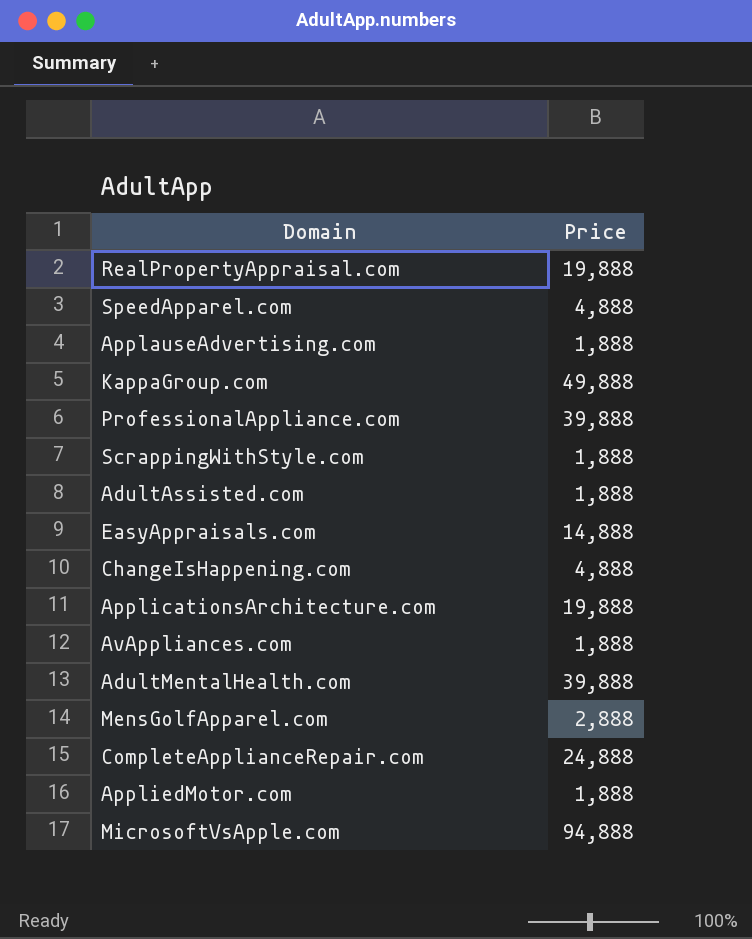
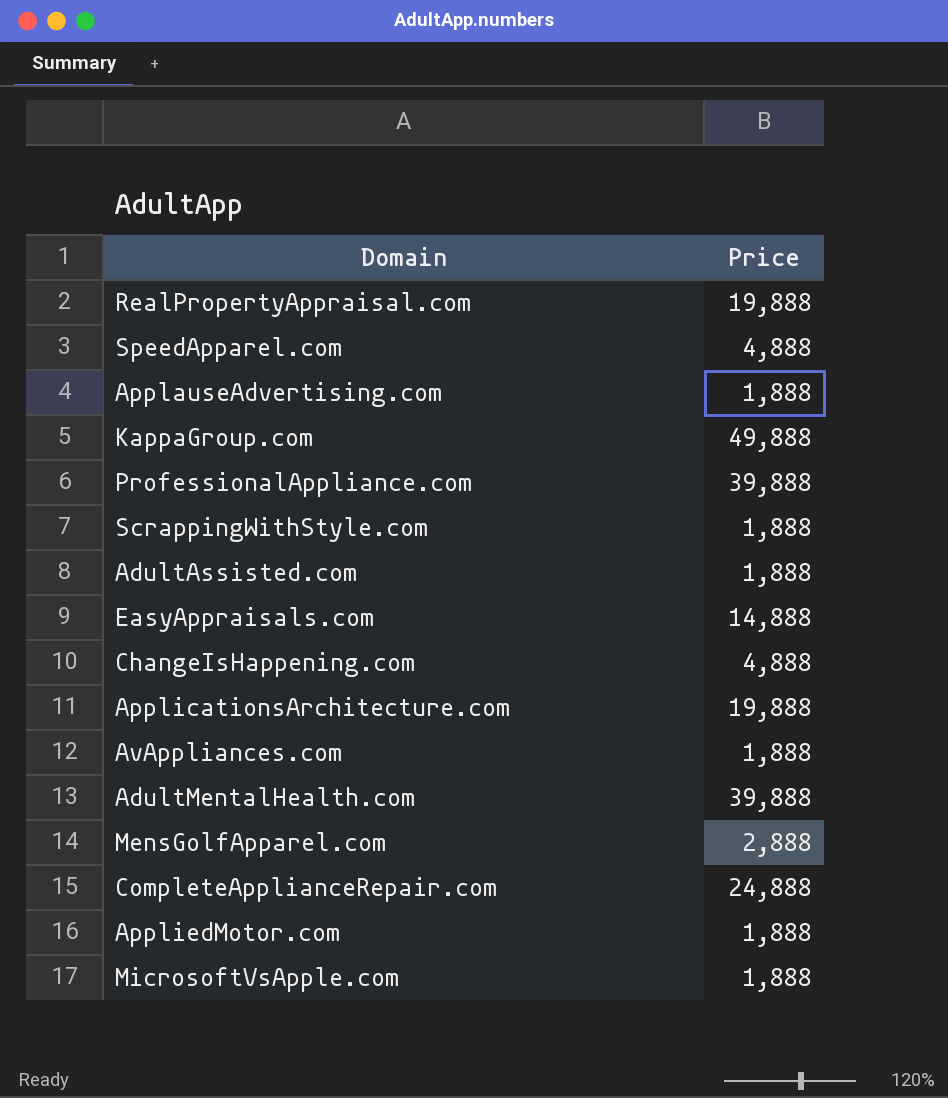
MicrosoftVsApple.com | Price: 94,888 -> 1,888

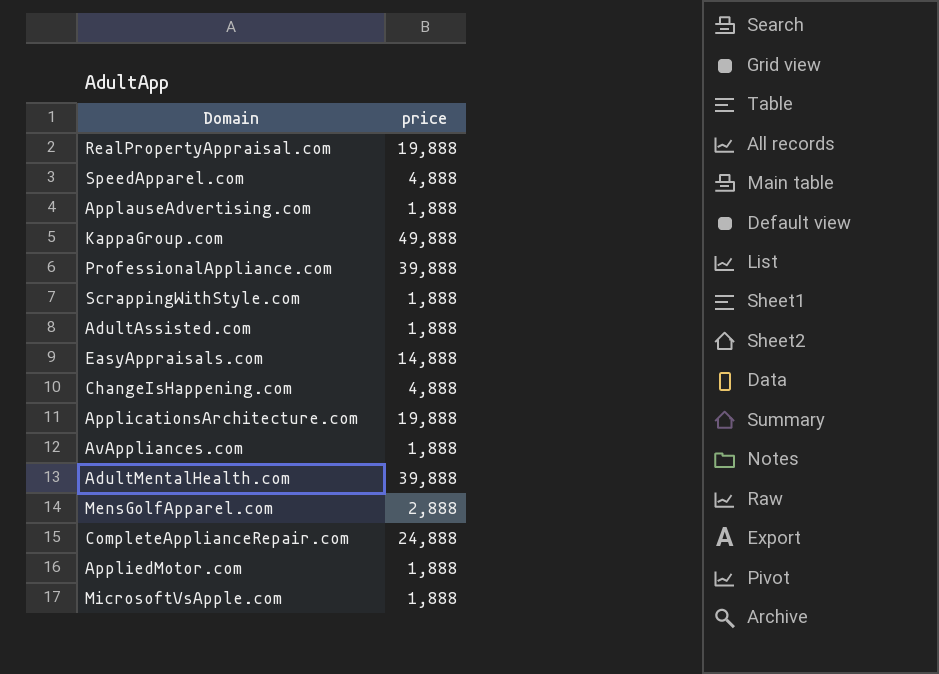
column name: Price -> price

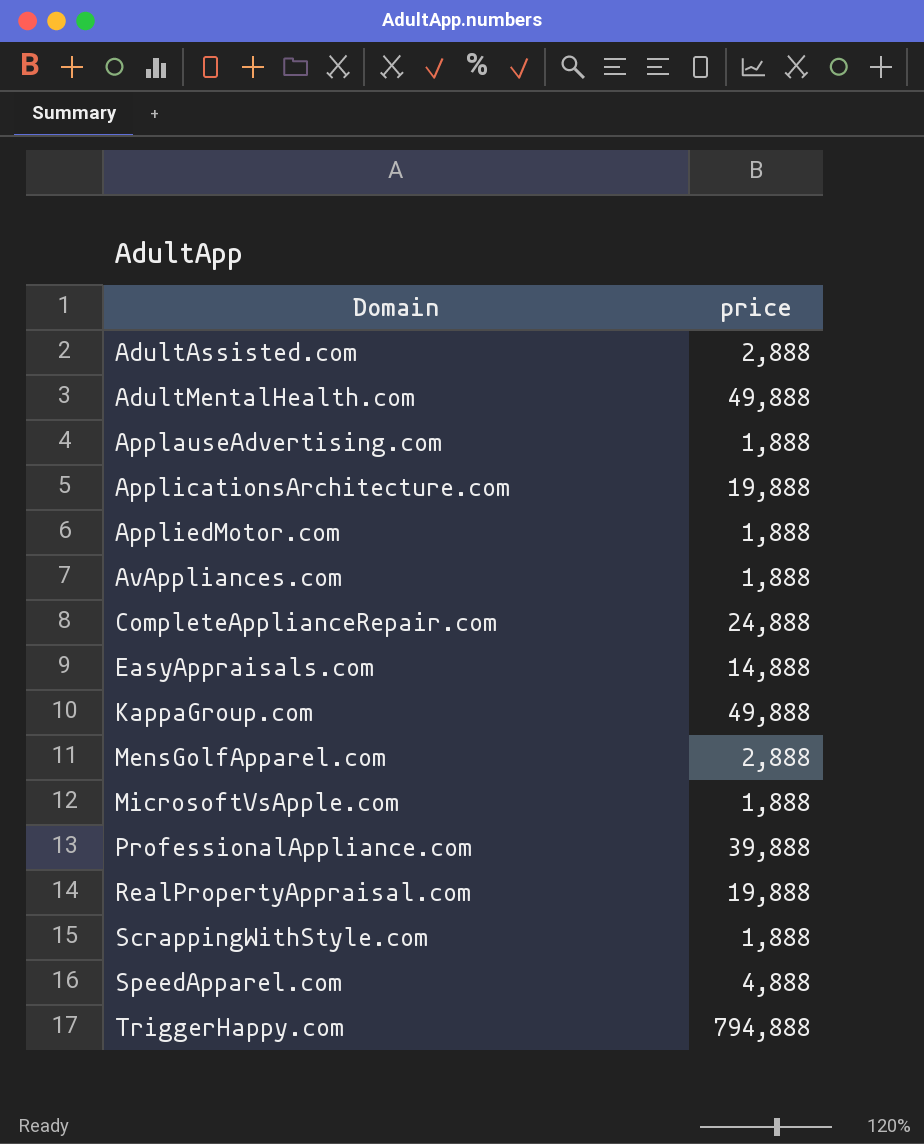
row order: none -> Domain ascending
row ChangeIsHappening.com: 4,888 -> none
AdultAssisted.com | price: 1,888 -> 2,888
AdultMentalHealth.com | price: 39,888 -> 49,888
row TriggerHappy.com: none -> 794,888

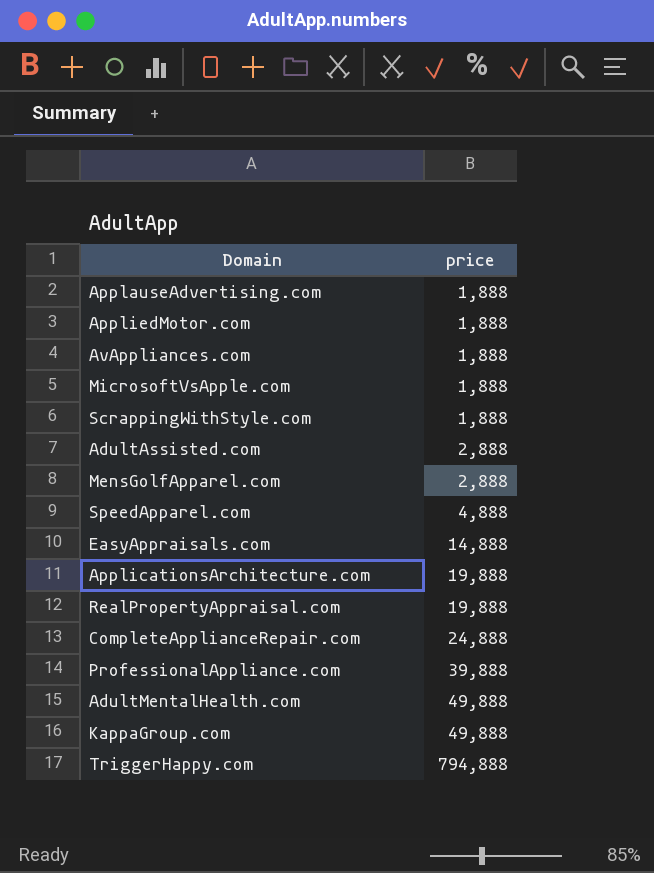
row order: Domain ascending -> price ascending

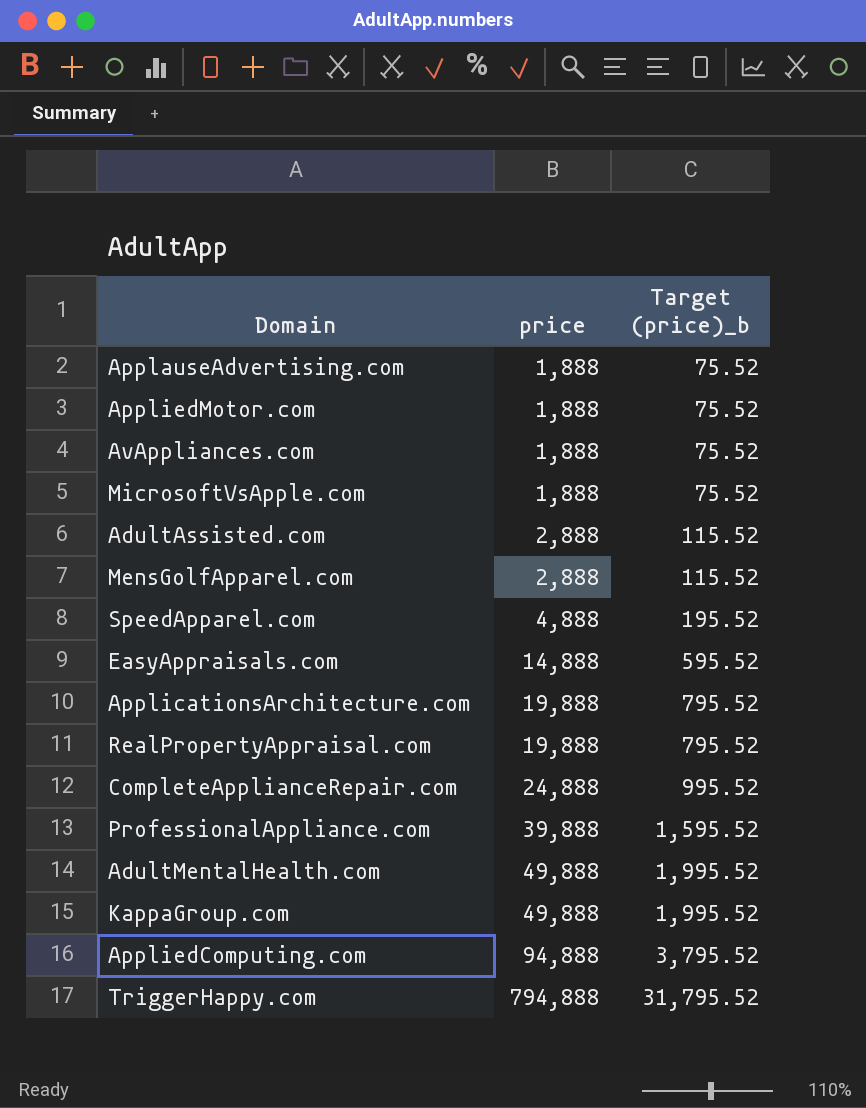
column Target (price)_b | formula: none -> [price] * 0.04
row ScrappingWithStyle.com: 1,888 -> none
row AppliedComputing.com: none -> 94,888 | 3,795.52

